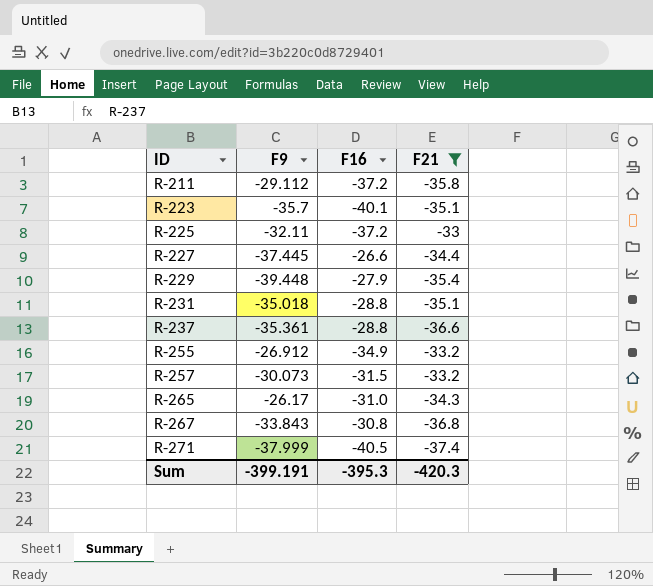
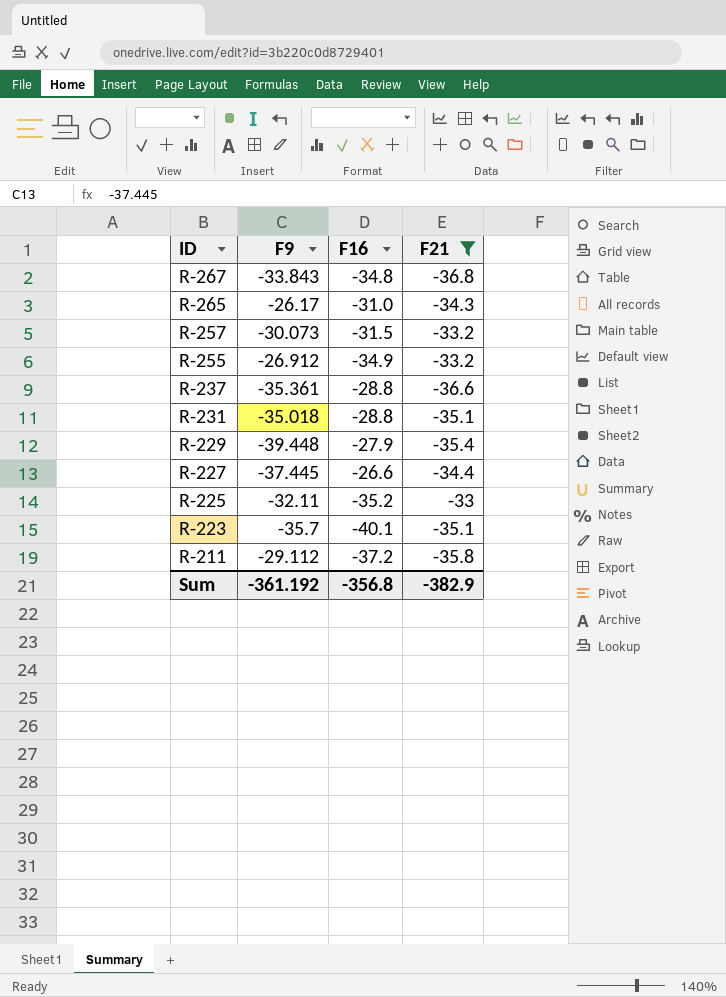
row order: ID ascending -> ID descending
row R-271: -37.999 | -40.5 | -37.4 -> none
R-267 | F16: -30.8 -> -34.8
R-225 | F16: -37.2 -> -35.2
Sum | F9: -399.191 -> -361.192
Sum | F16: -395.3 -> -356.8
Sum | F21: -420.3 -> -382.9

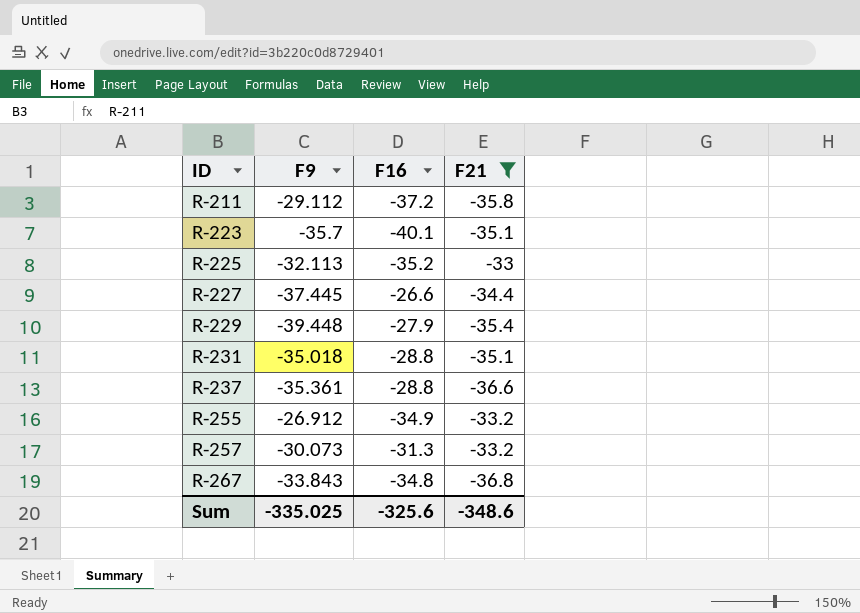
row order: ID descending -> ID ascending
row R-265: -26.17 | -31.0 | -34.3 -> none
R-225 | F9: -32.11 -> -32.113
R-257 | F16: -31.5 -> -31.3
Sum | F9: -361.192 -> -335.025
Sum | F16: -356.8 -> -325.6
Sum | F21: -382.9 -> -348.6

